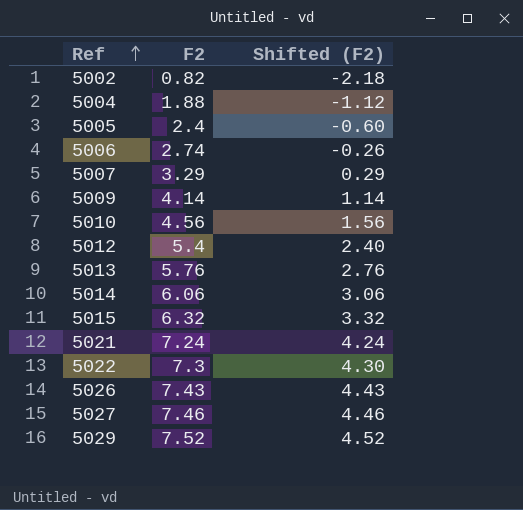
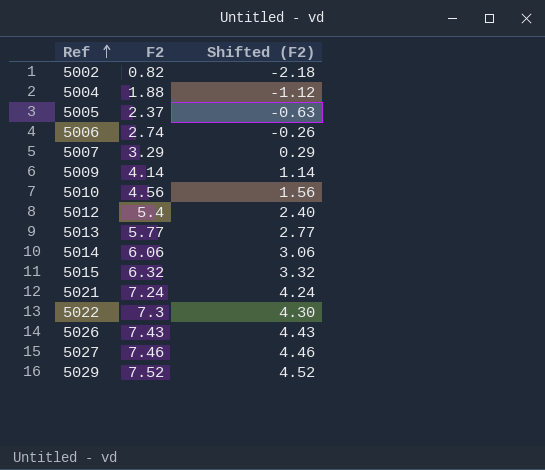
5005 | F2: 2.4 -> 2.37
5005 | Shifted (F2): -0.60 -> -0.63
5013 | F2: 5.76 -> 5.77
5013 | Shifted (F2): 2.76 -> 2.77

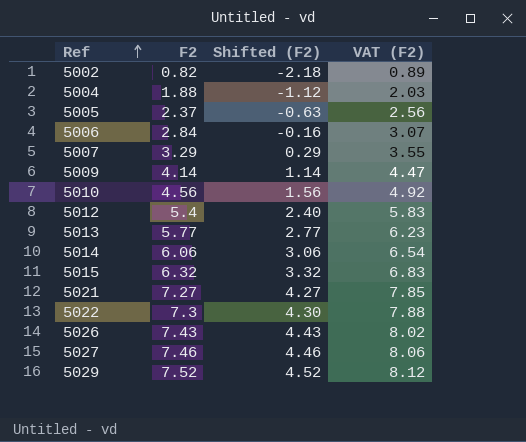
column VAT (F2) | formula: none -> [F2] * 1.08
5006 | F2: 2.74 -> 2.84
5006 | Shifted (F2): -0.26 -> -0.16
5021 | F2: 7.24 -> 7.27
5021 | Shifted (F2): 4.24 -> 4.27

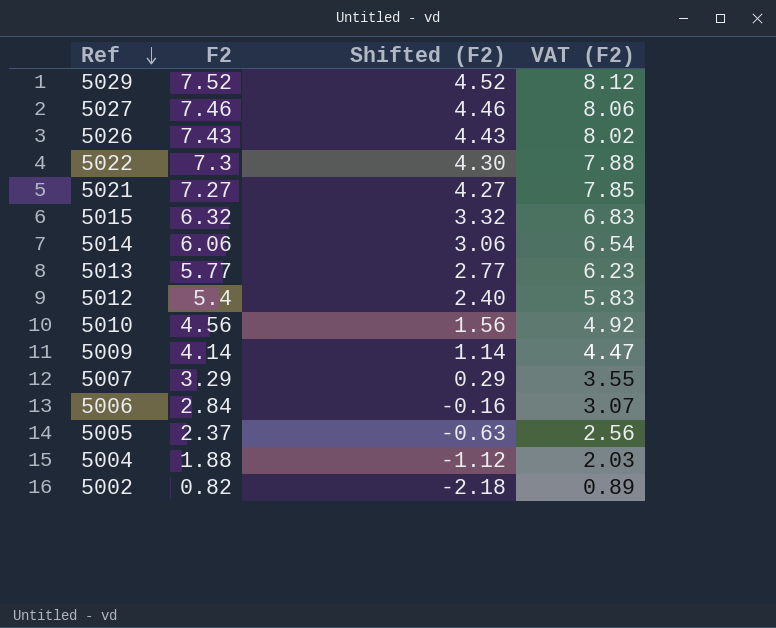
row order: Ref ascending -> Ref descending

